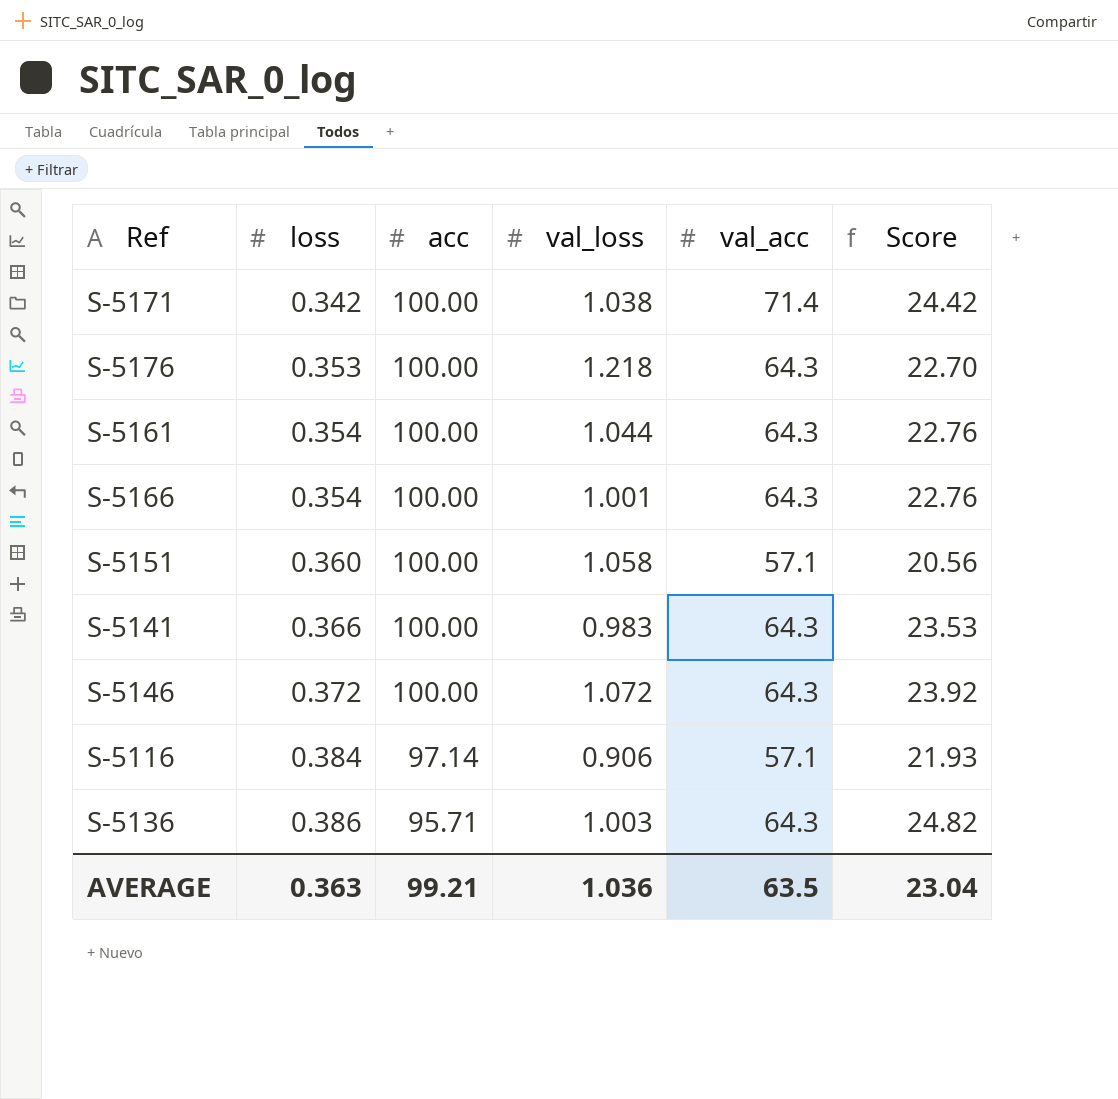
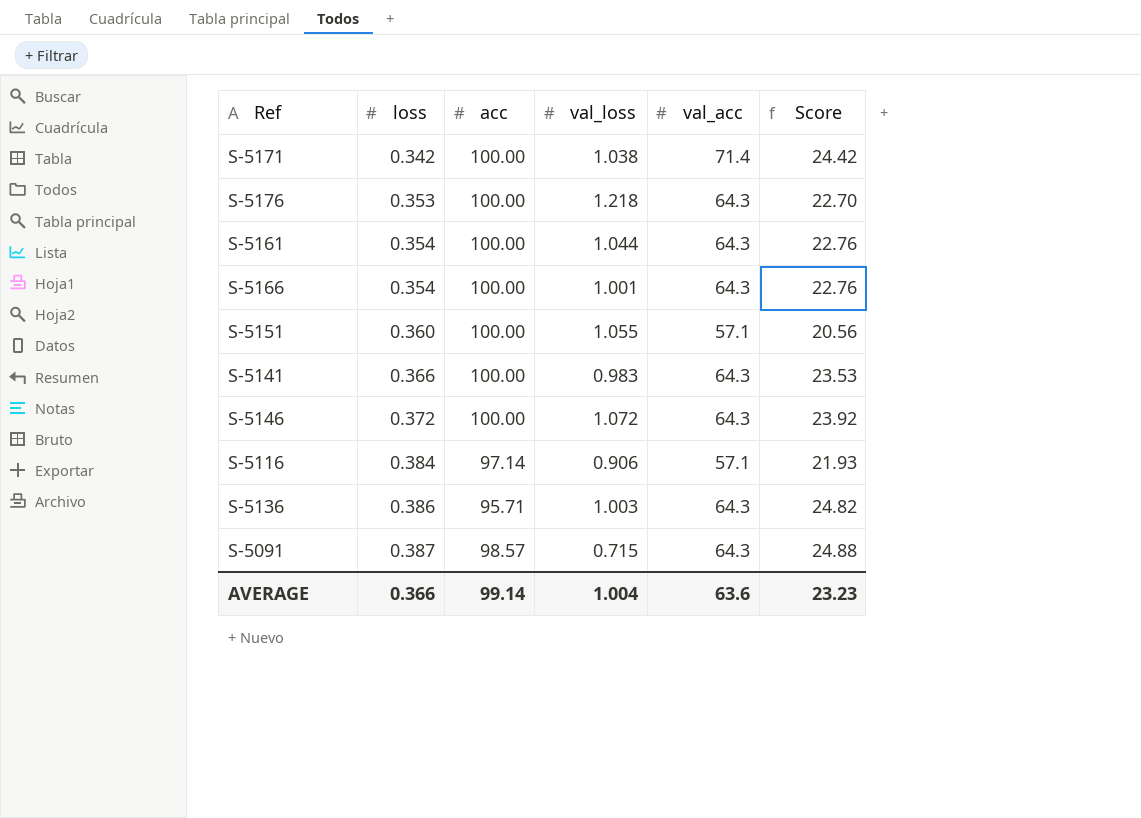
S-5151 | val_loss: 1.058 -> 1.055
row S-5091: none -> 0.387 | 98.57 | 0.715 | 64.3 | 24.88
AVERAGE | loss: 0.363 -> 0.366
AVERAGE | acc: 99.21 -> 99.14
AVERAGE | val_loss: 1.036 -> 1.004
AVERAGE | val_acc: 63.5 -> 63.6
AVERAGE | Score: 23.04 -> 23.23

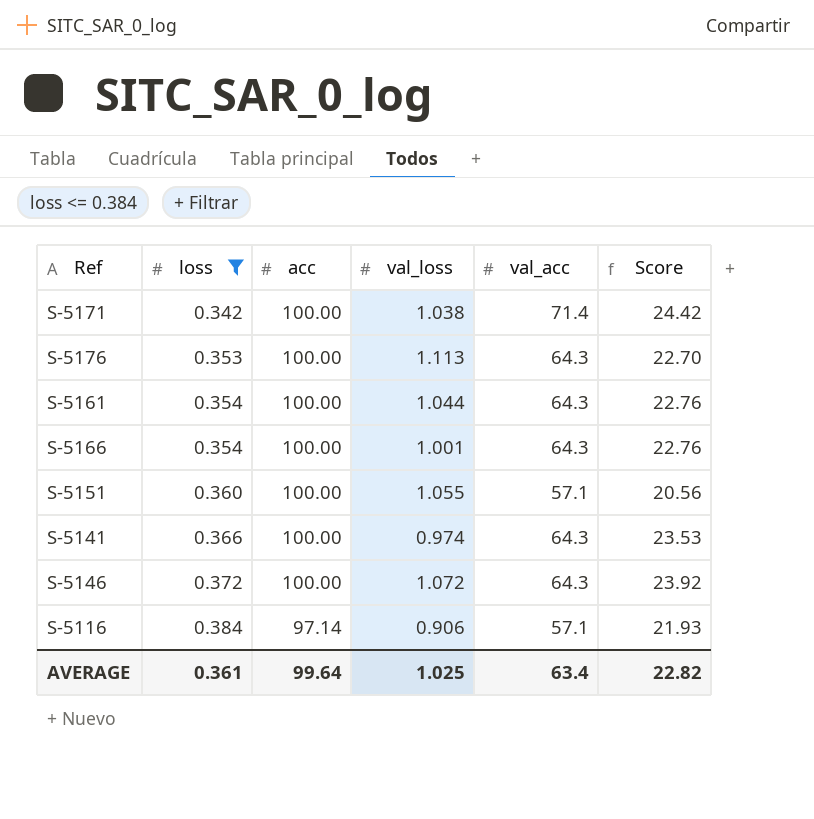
filter: none -> loss <= 0.384
S-5176 | val_loss: 1.218 -> 1.113
S-5141 | val_loss: 0.983 -> 0.974
AVERAGE | loss: 0.366 -> 0.361
AVERAGE | acc: 99.14 -> 99.64
AVERAGE | val_loss: 1.004 -> 1.025
AVERAGE | val_acc: 63.6 -> 63.4
AVERAGE | Score: 23.23 -> 22.82

